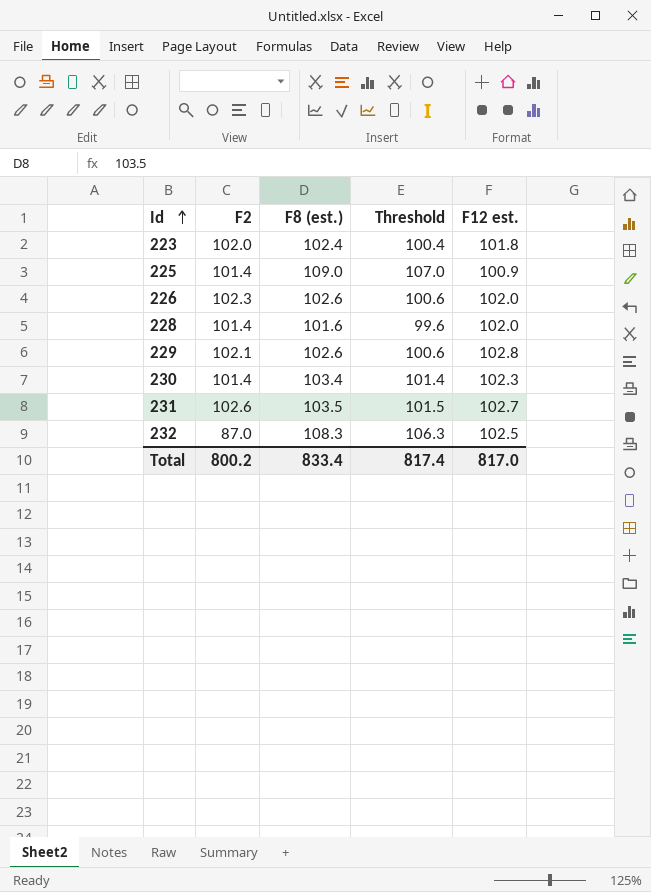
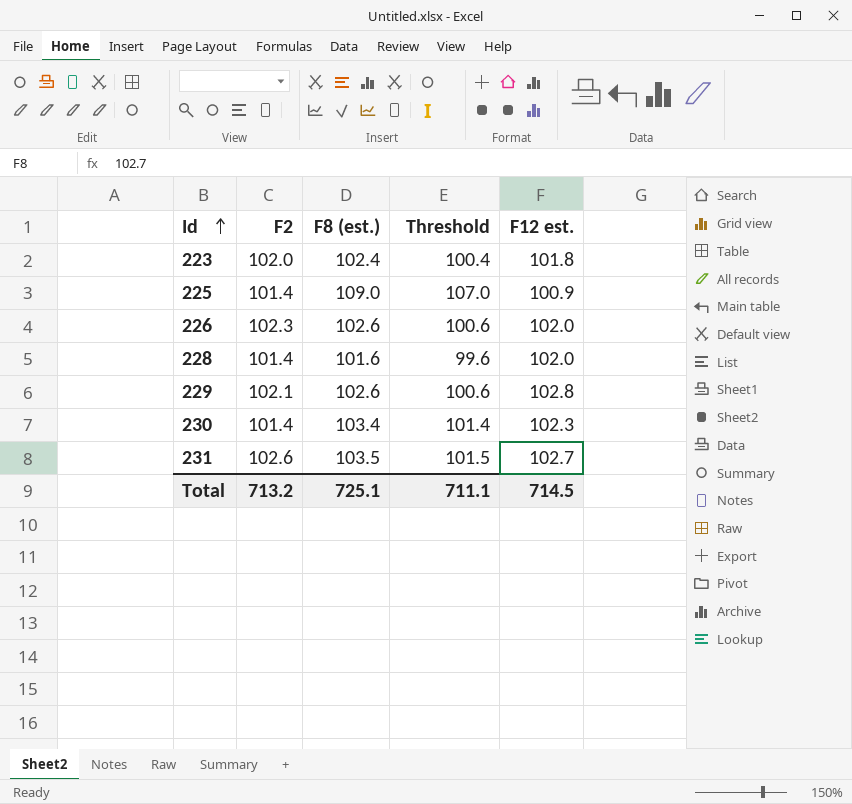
row 232: 87.0 | 108.3 | 106.3 | 102.5 -> none
Total | F2: 800.2 -> 713.2
Total | F8 (est.): 833.4 -> 725.1
Total | Threshold: 817.4 -> 711.1
Total | F12 est.: 817.0 -> 714.5

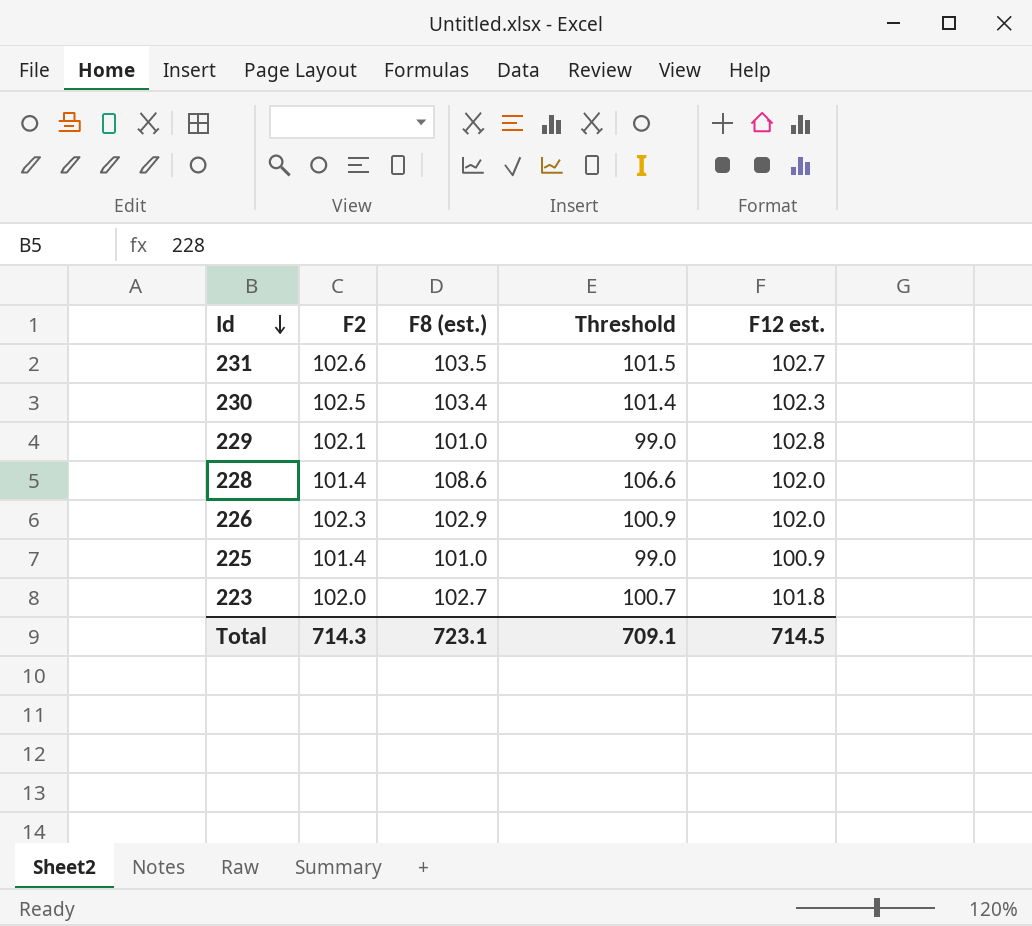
row order: Id ascending -> Id descending
230 | F2: 101.4 -> 102.5
229 | F8 (est.): 102.6 -> 101.0
229 | Threshold: 100.6 -> 99.0
228 | F8 (est.): 101.6 -> 108.6
228 | Threshold: 99.6 -> 106.6
226 | F8 (est.): 102.6 -> 102.9
226 | Threshold: 100.6 -> 100.9
225 | F8 (est.): 109.0 -> 101.0
225 | Threshold: 107.0 -> 99.0
223 | F8 (est.): 102.4 -> 102.7
223 | Threshold: 100.4 -> 100.7
Total | F2: 713.2 -> 714.3
Total | F8 (est.): 725.1 -> 723.1
Total | Threshold: 711.1 -> 709.1

